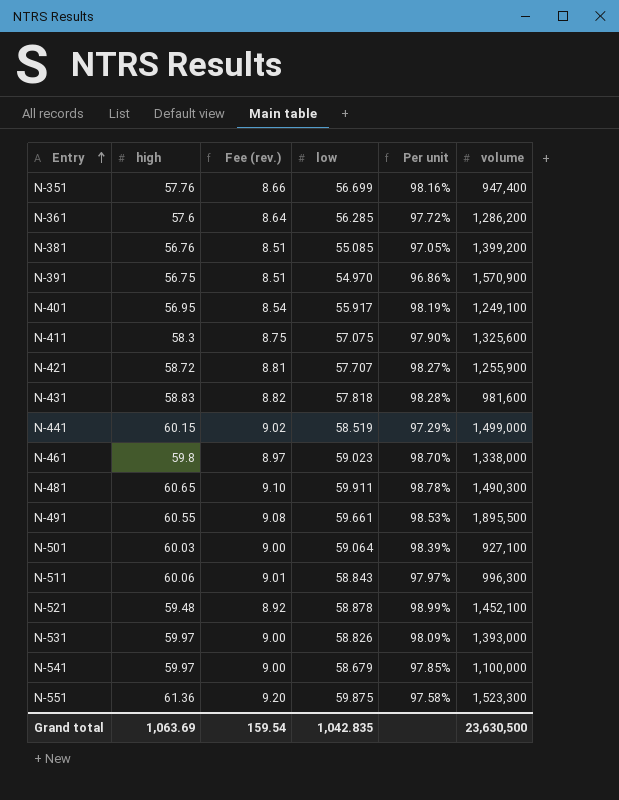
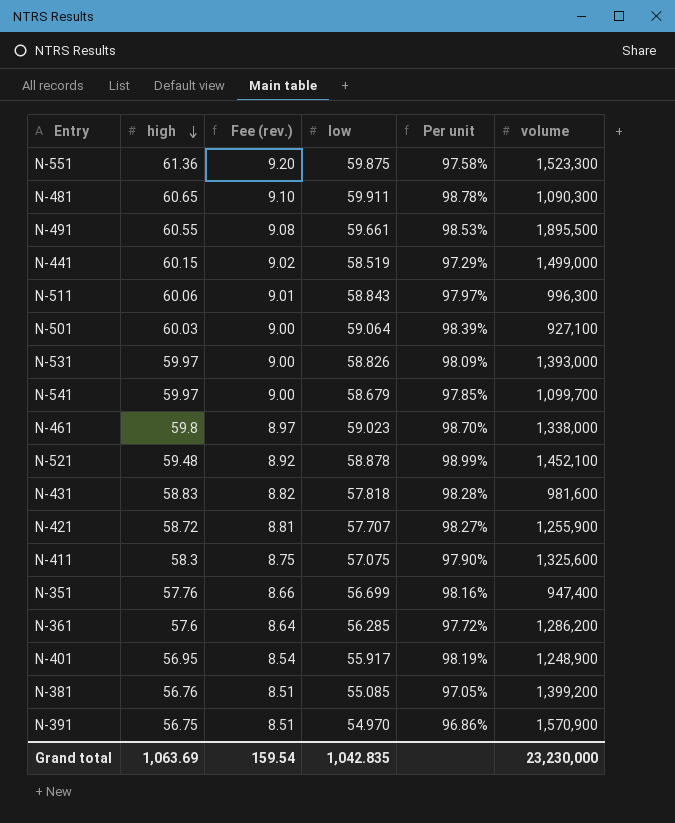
row order: Entry ascending -> high descending
N-481 | volume: 1,490,300 -> 1,090,300
N-541 | volume: 1,100,000 -> 1,099,700
N-401 | volume: 1,249,100 -> 1,248,900
Grand total | volume: 23,630,500 -> 23,230,000

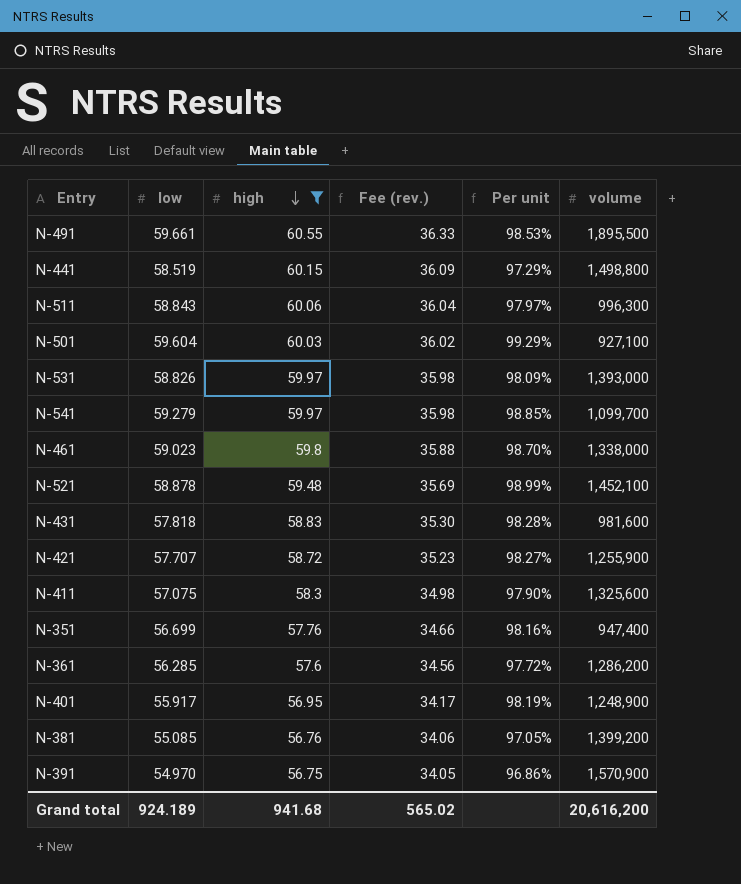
filter: none -> high <= 60.55
column low | position: 4 -> 2
column Fee (rev.) | formula: [high] * 0.15 -> [high] * 0.6
N-441 | volume: 1,499,000 -> 1,498,800
N-501 | low: 59.064 -> 59.604
N-501 | Per unit: 98.39% -> 99.29%
N-541 | low: 58.679 -> 59.279
N-541 | Per unit: 97.85% -> 98.85%
Grand total | low: 1,042.835 -> 924.189
Grand total | high: 1,063.69 -> 941.68
Grand total | Fee (rev.): 159.54 -> 565.02
Grand total | volume: 23,230,000 -> 20,616,200

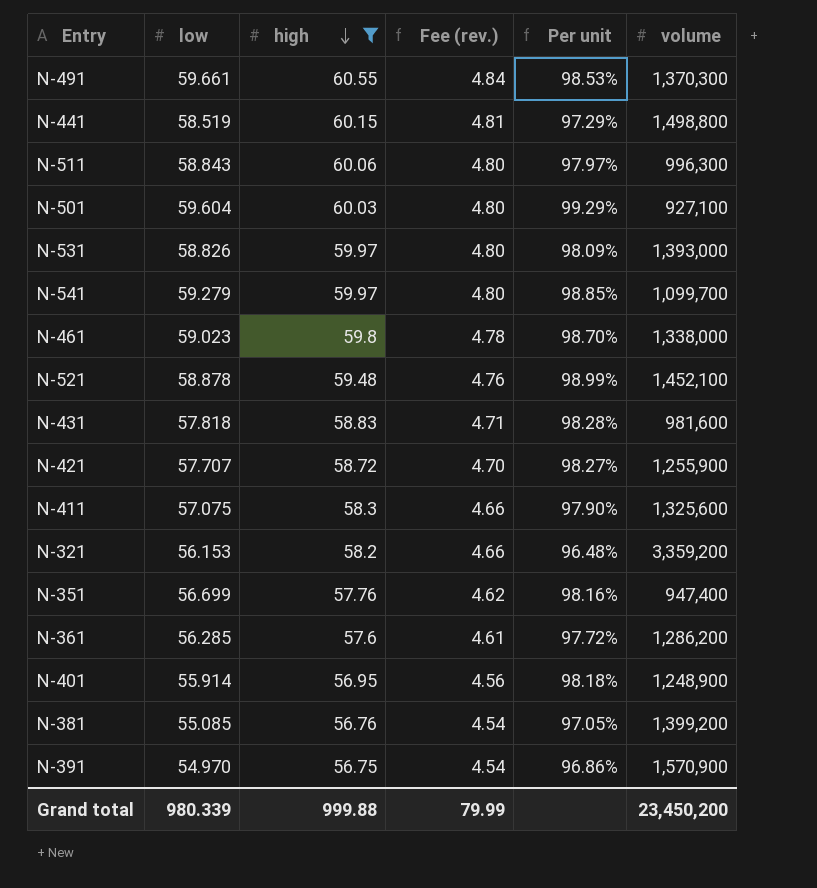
column Fee (rev.) | formula: [high] * 0.6 -> [high] * 0.08
N-491 | volume: 1,895,500 -> 1,370,300
row N-321: none -> 56.153 | 58.2 | 4.66 | 96.48% | 3,359,200
N-401 | low: 55.917 -> 55.914
N-401 | Per unit: 98.19% -> 98.18%
Grand total | low: 924.189 -> 980.339
Grand total | high: 941.68 -> 999.88
Grand total | Fee (rev.): 565.02 -> 79.99
Grand total | volume: 20,616,200 -> 23,450,200

